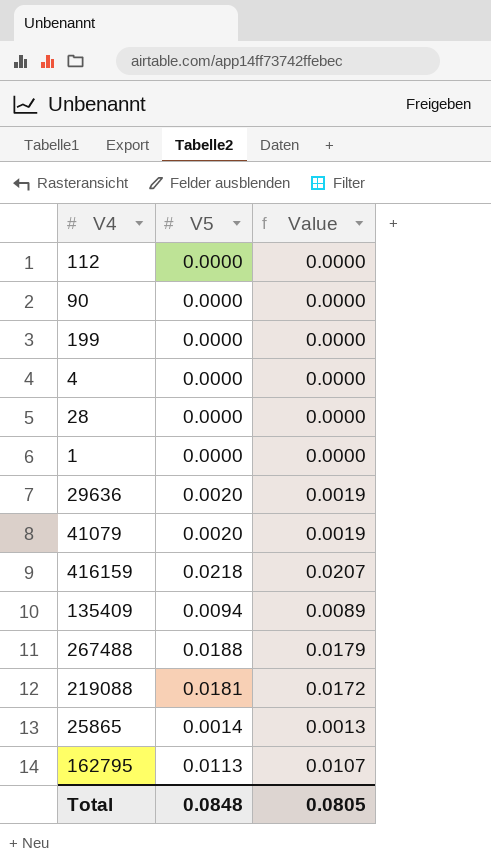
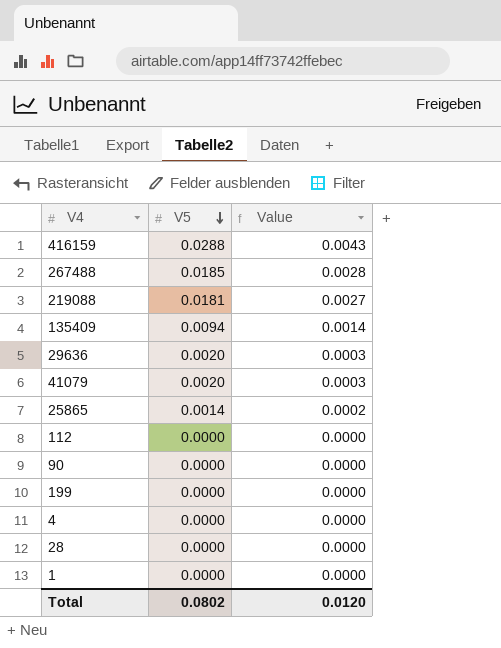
row order: none -> V5 descending
column Value | formula: [V5] * 0.95 -> [V5] * 0.15
row 162795: 0.0113 | 0.0107 -> none
416159 | V5: 0.0218 -> 0.0288
267488 | V5: 0.0188 -> 0.0185
Total | V5: 0.0848 -> 0.0802
Total | Value: 0.0805 -> 0.0120

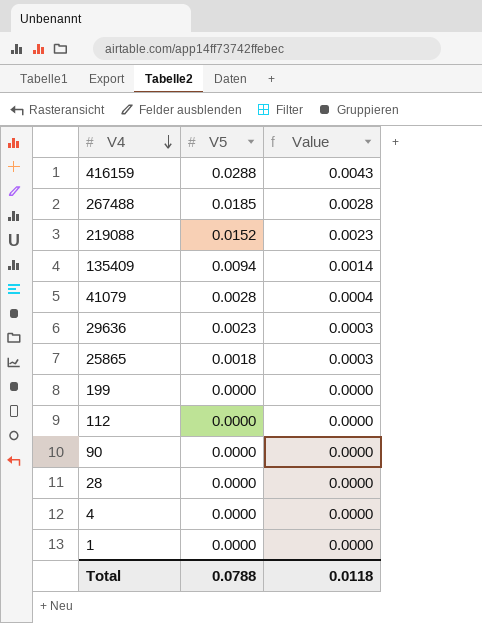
row order: V5 descending -> V4 descending
219088 | V5: 0.0181 -> 0.0152
219088 | Value: 0.0027 -> 0.0023
41079 | V5: 0.0020 -> 0.0028
41079 | Value: 0.0003 -> 0.0004
29636 | V5: 0.0020 -> 0.0023
25865 | V5: 0.0014 -> 0.0018
25865 | Value: 0.0002 -> 0.0003
Total | V5: 0.0802 -> 0.0788
Total | Value: 0.0120 -> 0.0118

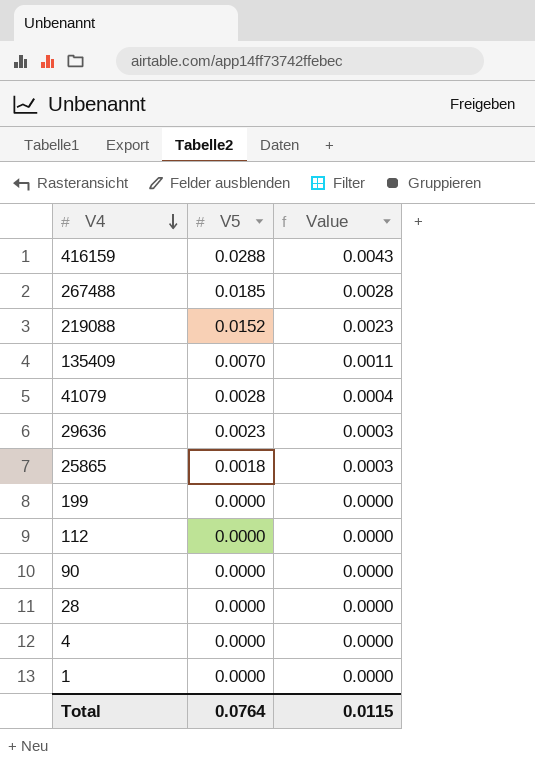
135409 | V5: 0.0094 -> 0.0070
135409 | Value: 0.0014 -> 0.0011
Total | V5: 0.0788 -> 0.0764
Total | Value: 0.0118 -> 0.0115

